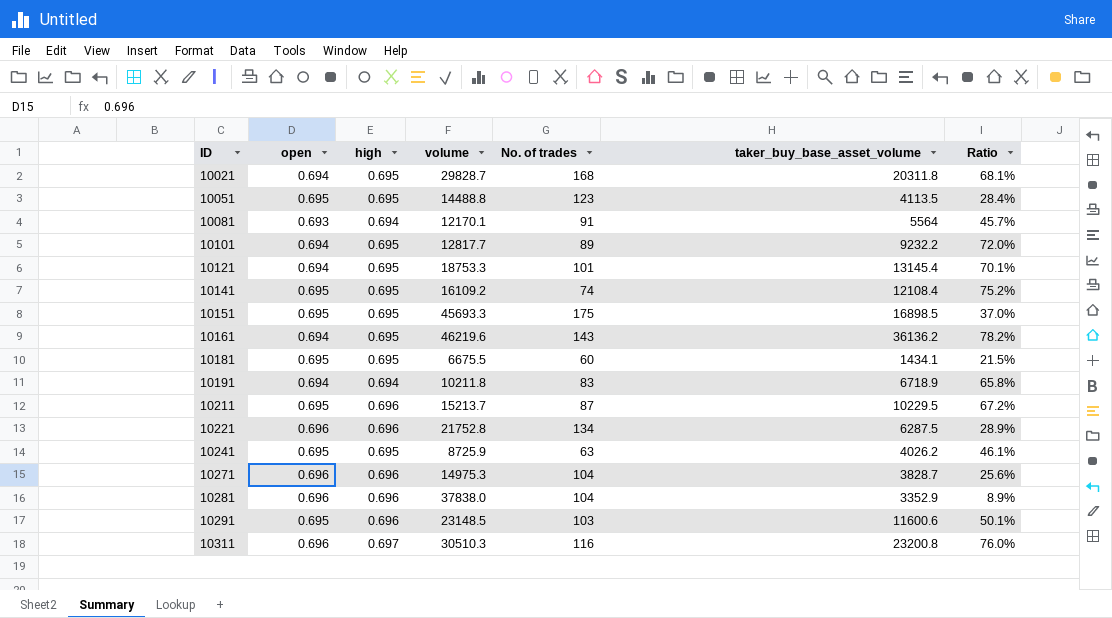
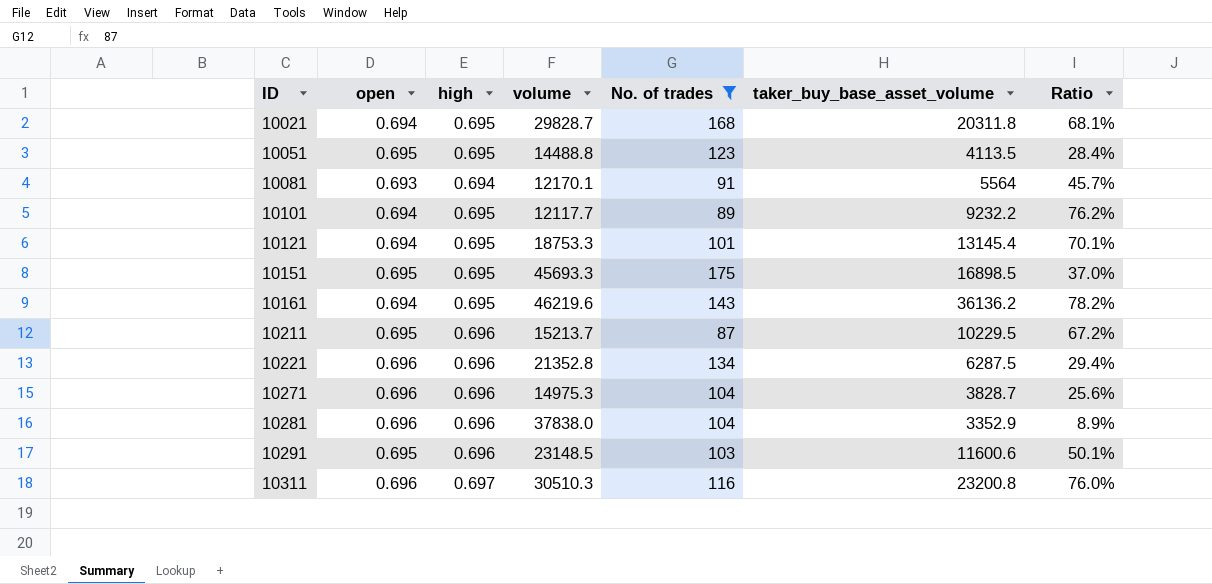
filter: none -> No. of trades >= 87
10101 | volume: 12817.7 -> 12117.7
10101 | Ratio: 72.0% -> 76.2%
10221 | volume: 21752.8 -> 21352.8
10221 | Ratio: 28.9% -> 29.4%

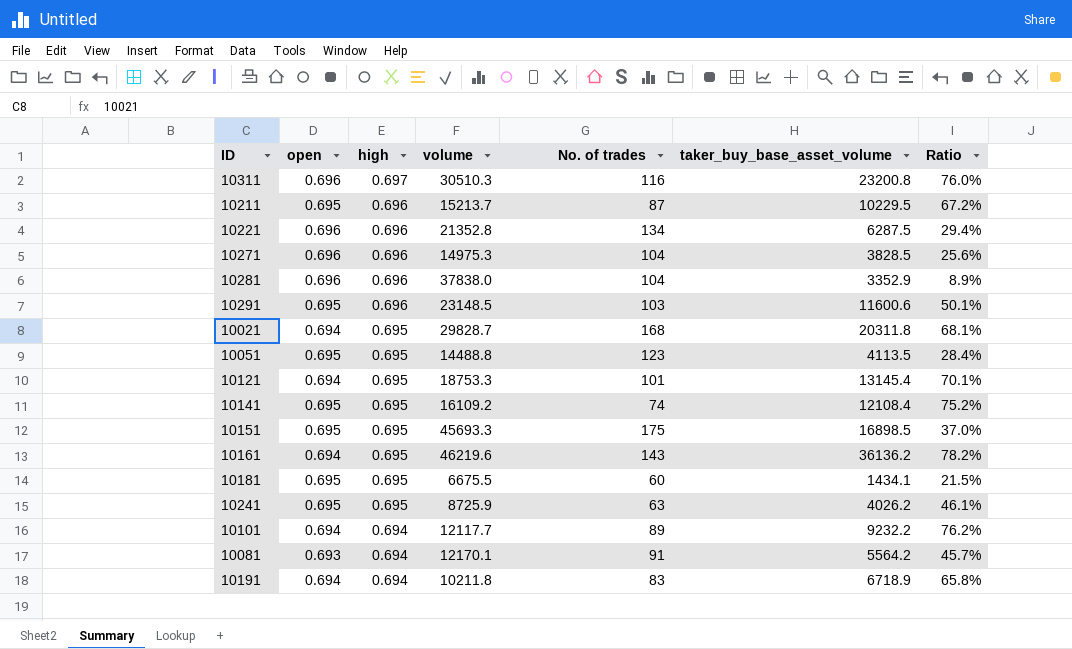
filter: No. of trades >= 87 -> none
row order: ID ascending -> high descending
10271 | taker_buy_base_asset_volume: 3828.7 -> 3828.5
10101 | high: 0.695 -> 0.694
10081 | taker_buy_base_asset_volume: 5564 -> 5564.2

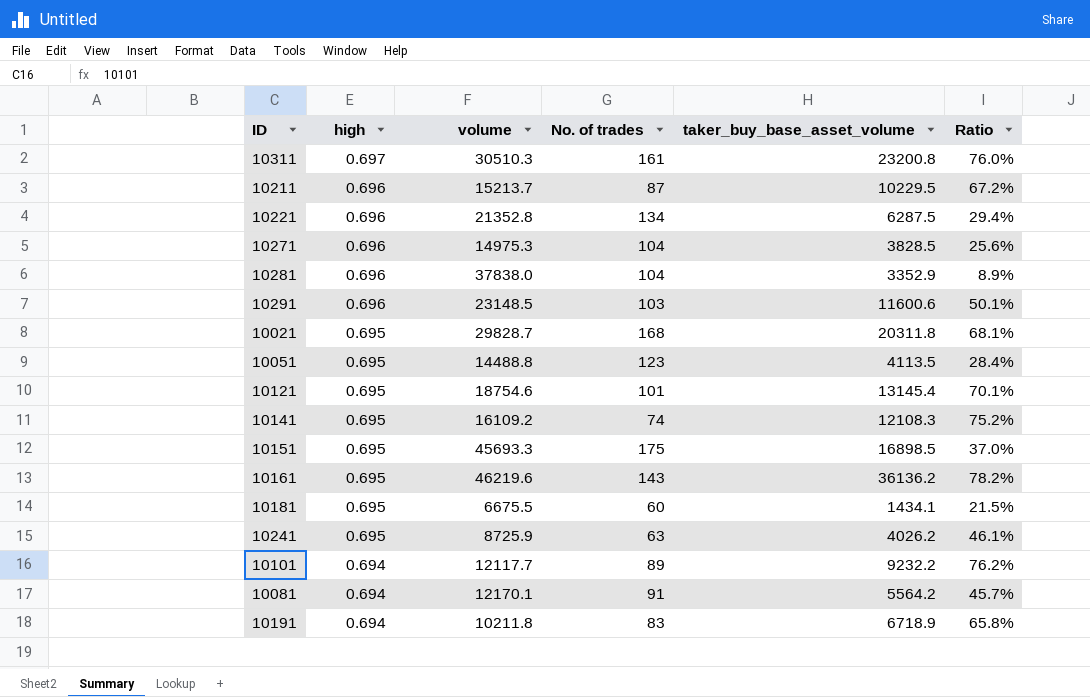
column open | position: 2 -> none
10311 | No. of trades: 116 -> 161
10121 | volume: 18753.3 -> 18754.6
10141 | taker_buy_base_asset_volume: 12108.4 -> 12108.3

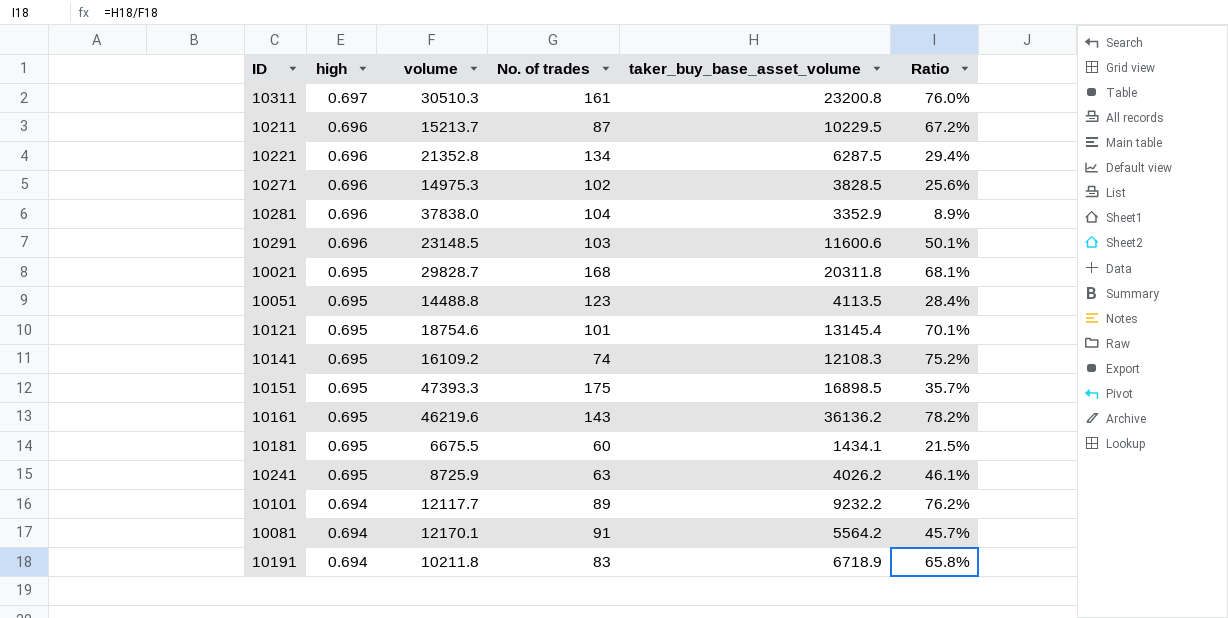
10271 | No. of trades: 104 -> 102
10151 | volume: 45693.3 -> 47393.3
10151 | Ratio: 37.0% -> 35.7%

